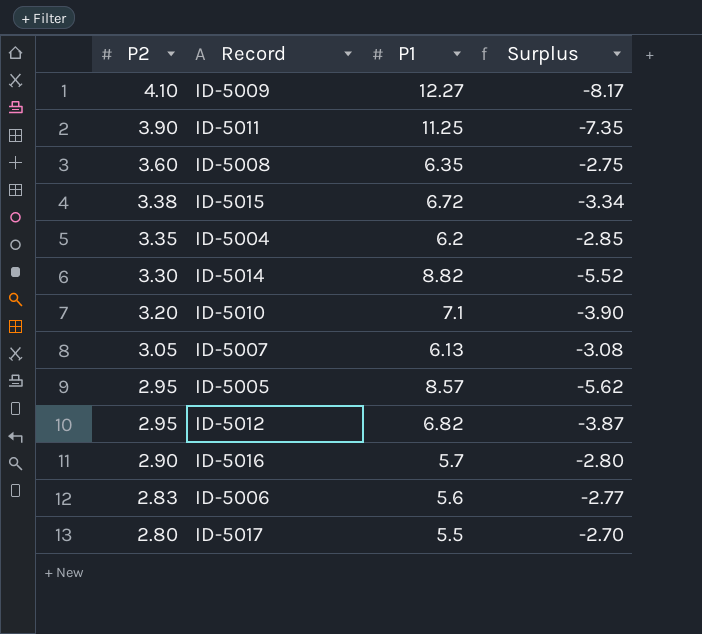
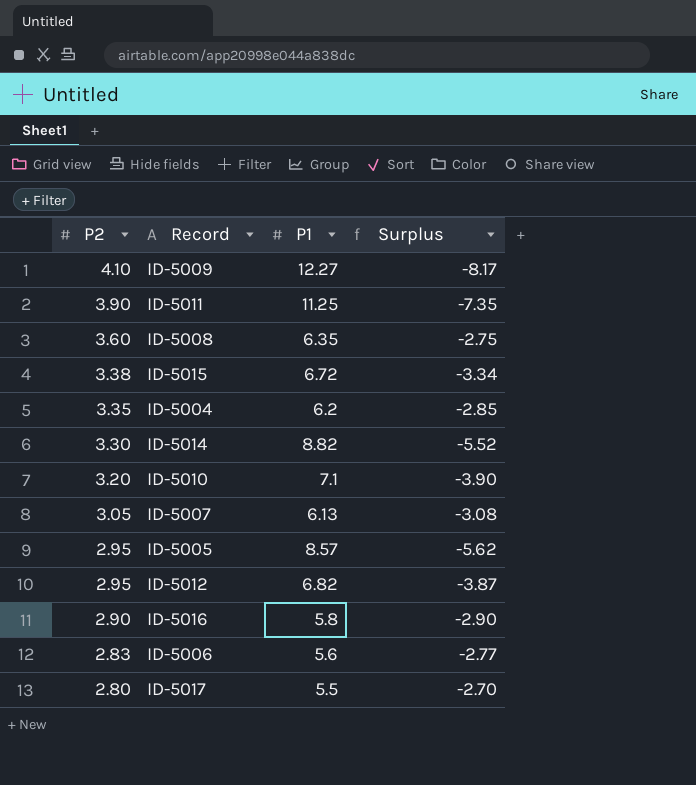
ID-5016 | P1: 5.7 -> 5.8
ID-5016 | Surplus: -2.80 -> -2.90

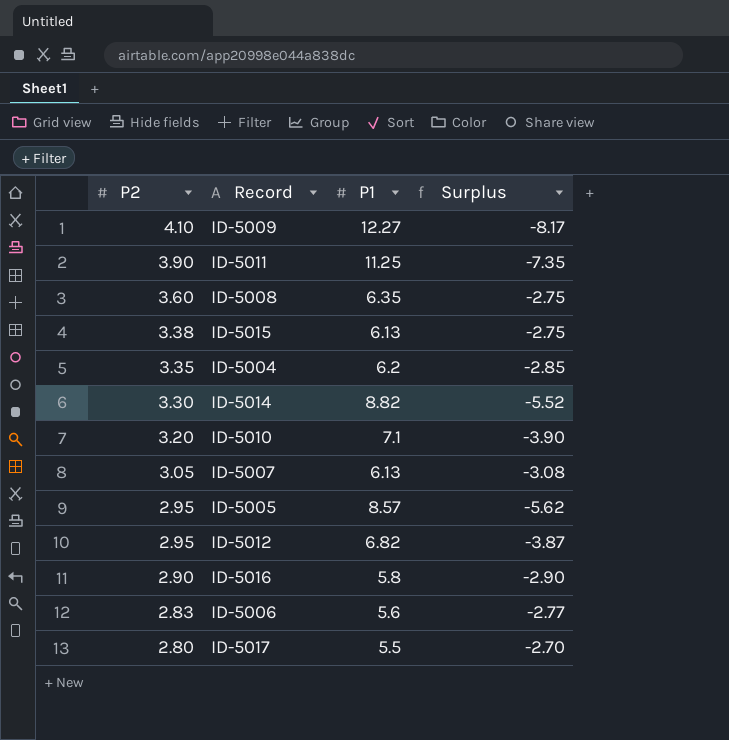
ID-5015 | P1: 6.72 -> 6.13
ID-5015 | Surplus: -3.34 -> -2.75

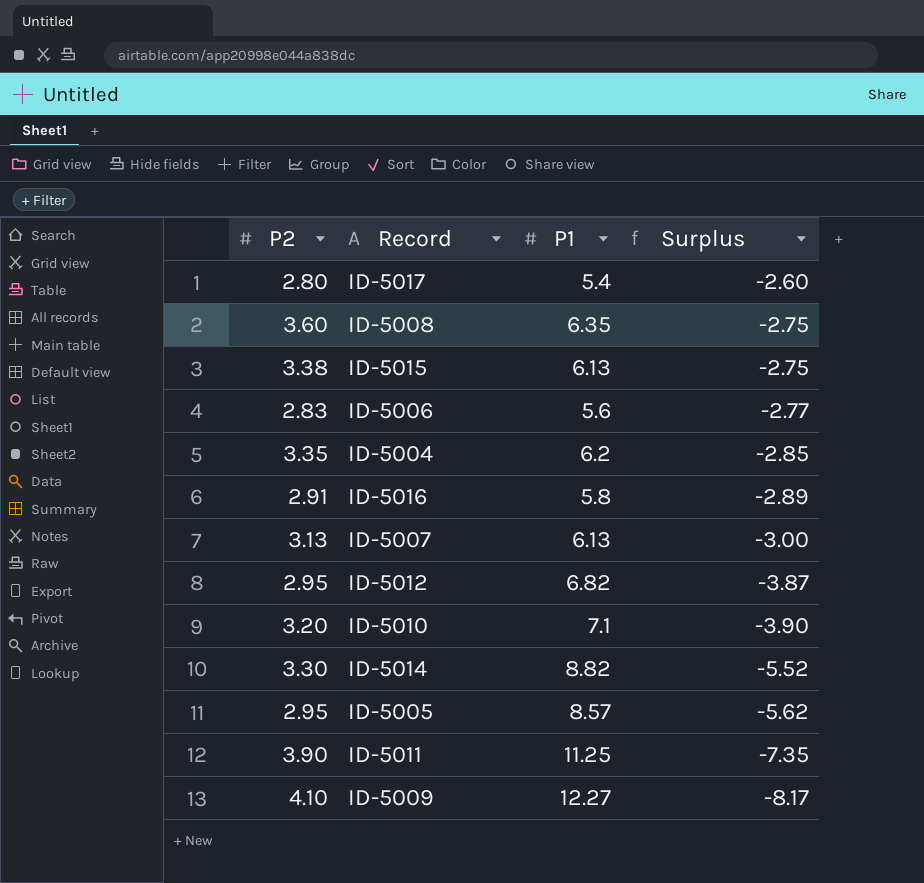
row order: P2 descending -> Surplus descending
ID-5017 | P1: 5.5 -> 5.4
ID-5017 | Surplus: -2.70 -> -2.60
ID-5016 | P2: 2.90 -> 2.91
ID-5016 | Surplus: -2.90 -> -2.89
ID-5007 | P2: 3.05 -> 3.13
ID-5007 | Surplus: -3.08 -> -3.00

